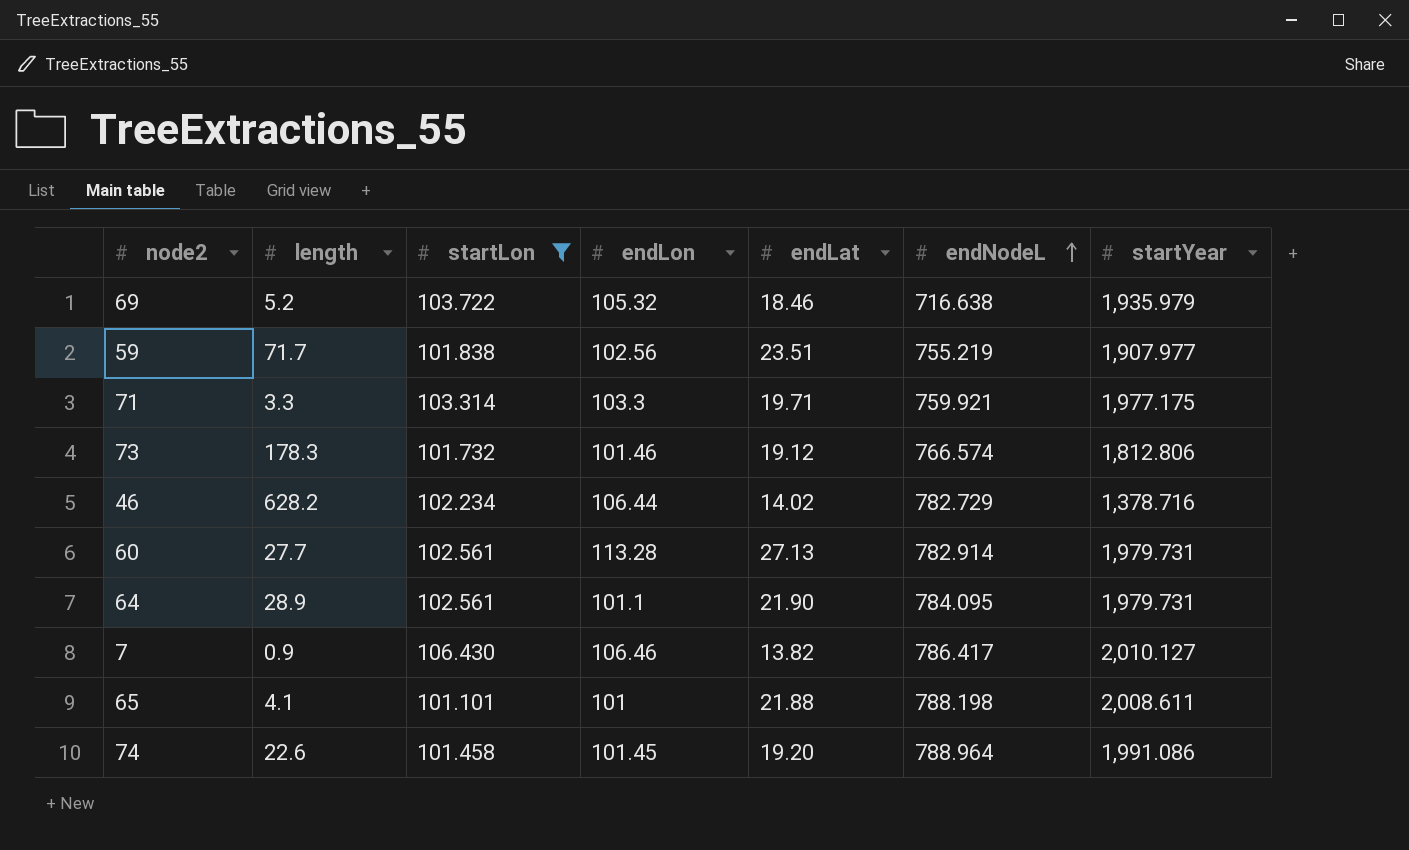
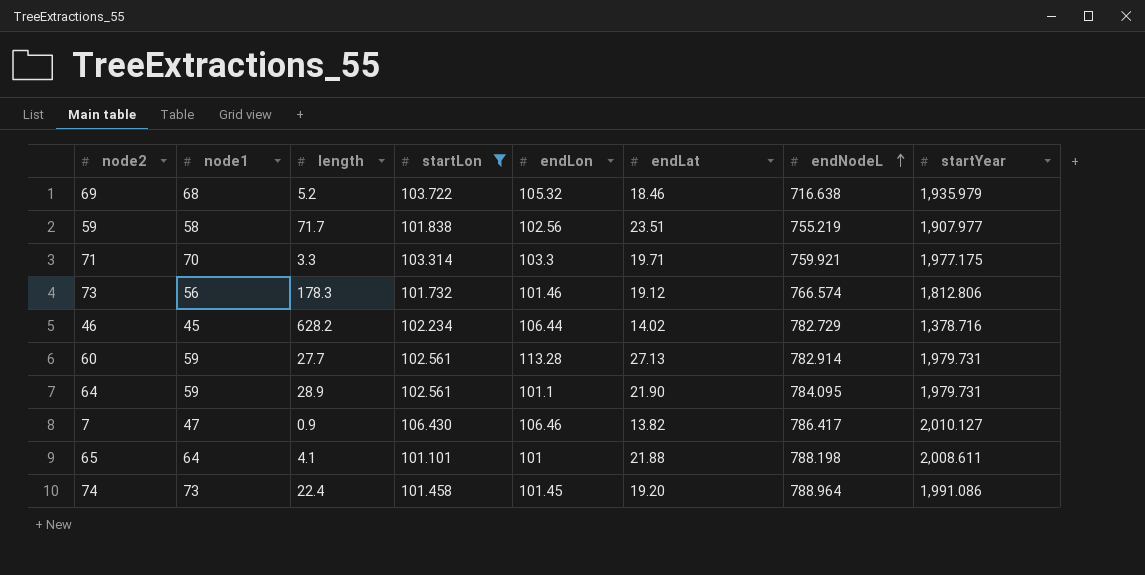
column node1 | position: none -> 2
74 | length: 22.6 -> 22.4

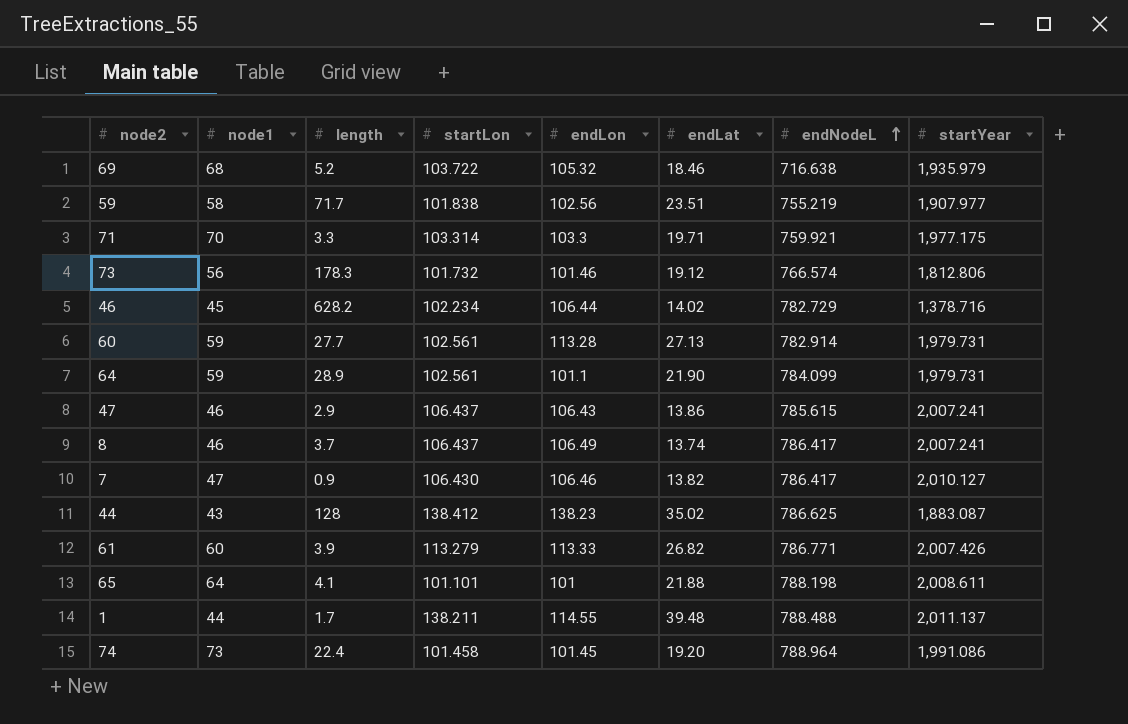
filter: startLon <= 106.430 -> none
64 | endNodeL: 784.095 -> 784.099

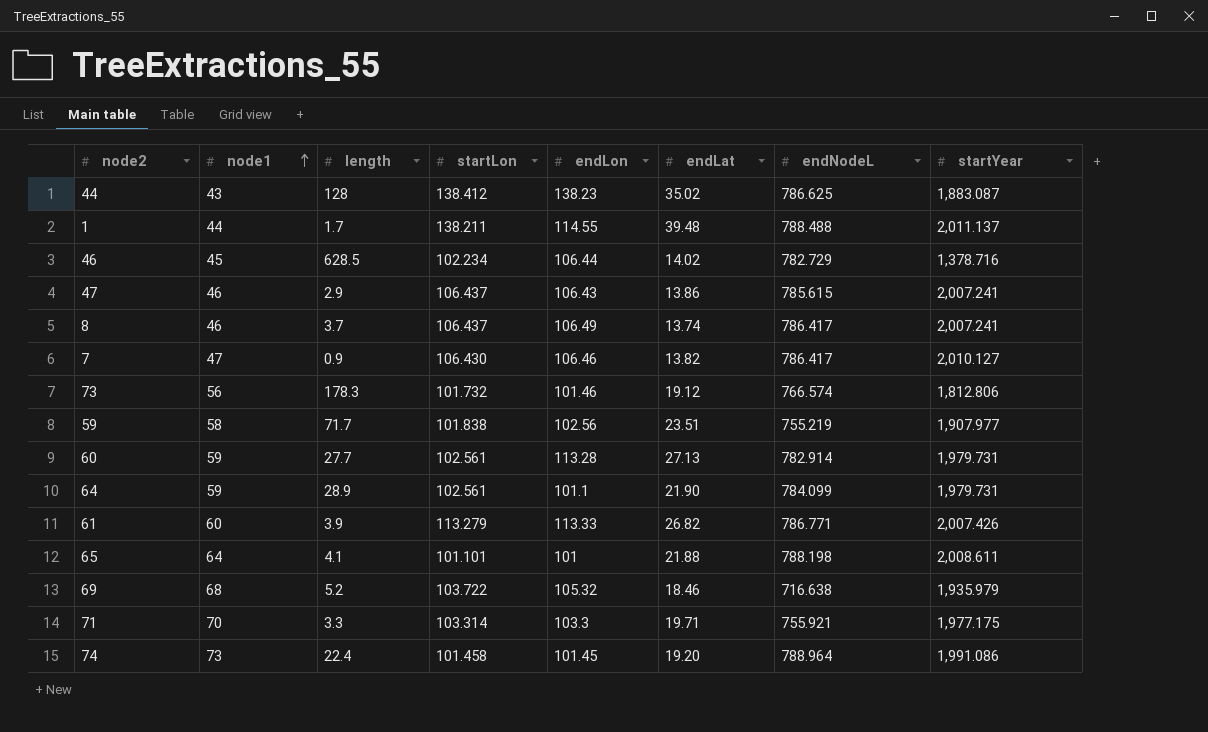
row order: endNodeL ascending -> node1 ascending
46 | length: 628.2 -> 628.5
71 | endNodeL: 759.921 -> 755.921

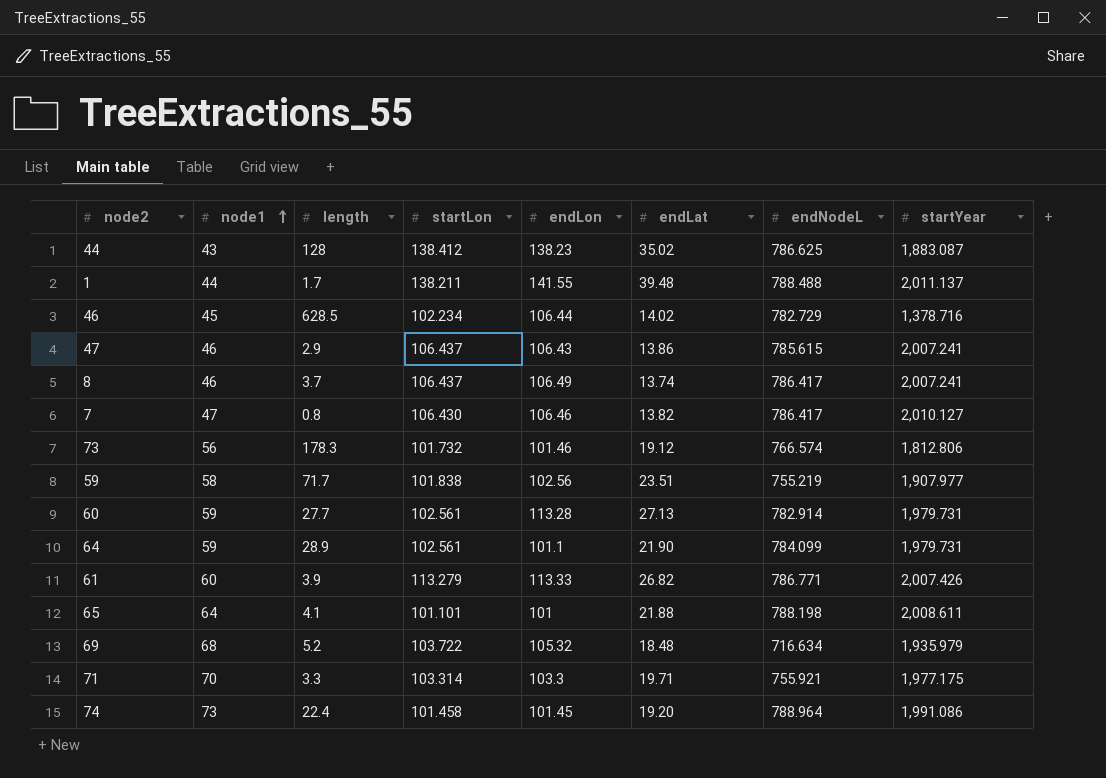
1 | endLon: 114.55 -> 141.55
7 | length: 0.9 -> 0.8
69 | endLat: 18.46 -> 18.48
69 | endNodeL: 716.638 -> 716.634

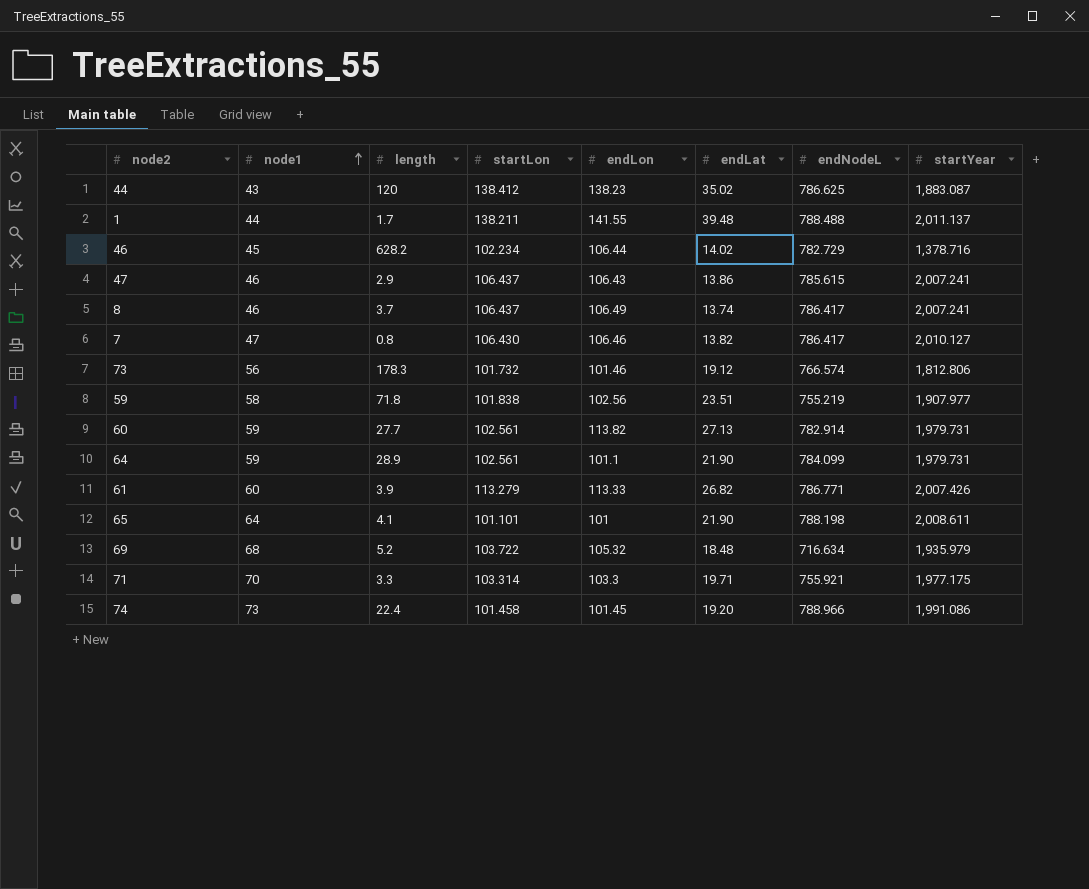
44 | length: 128 -> 120
46 | length: 628.5 -> 628.2
59 | length: 71.7 -> 71.8
60 | endLon: 113.28 -> 113.82
65 | endLat: 21.88 -> 21.90
74 | endNodeL: 788.964 -> 788.966

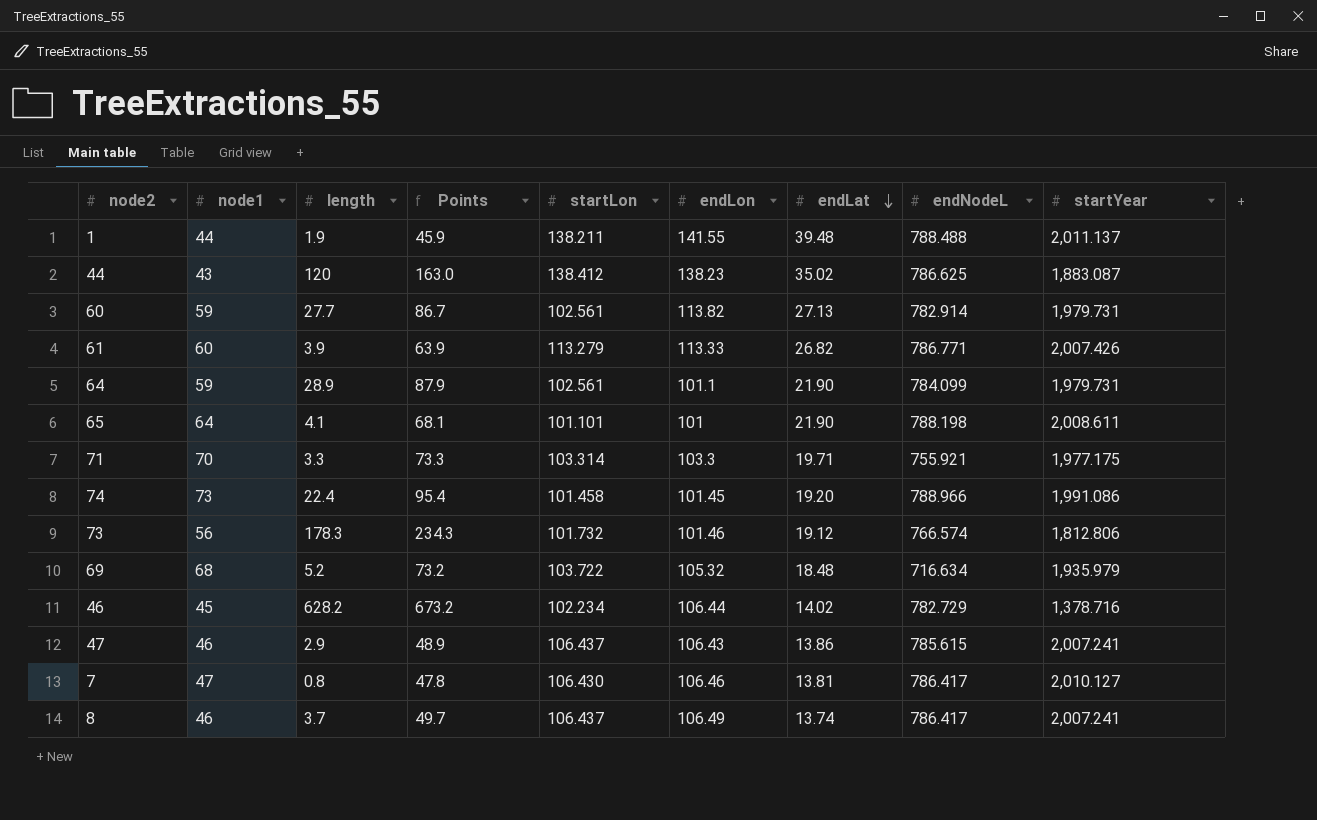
row order: node1 ascending -> endLat descending
column Points | formula: none -> [node1] + [length]
row 59: 58 | 71.8 | 101.838 | 102.56 | 23.51 | 755.219 | 1,907.977 -> none
1 | length: 1.7 -> 1.9
7 | endLat: 13.82 -> 13.81

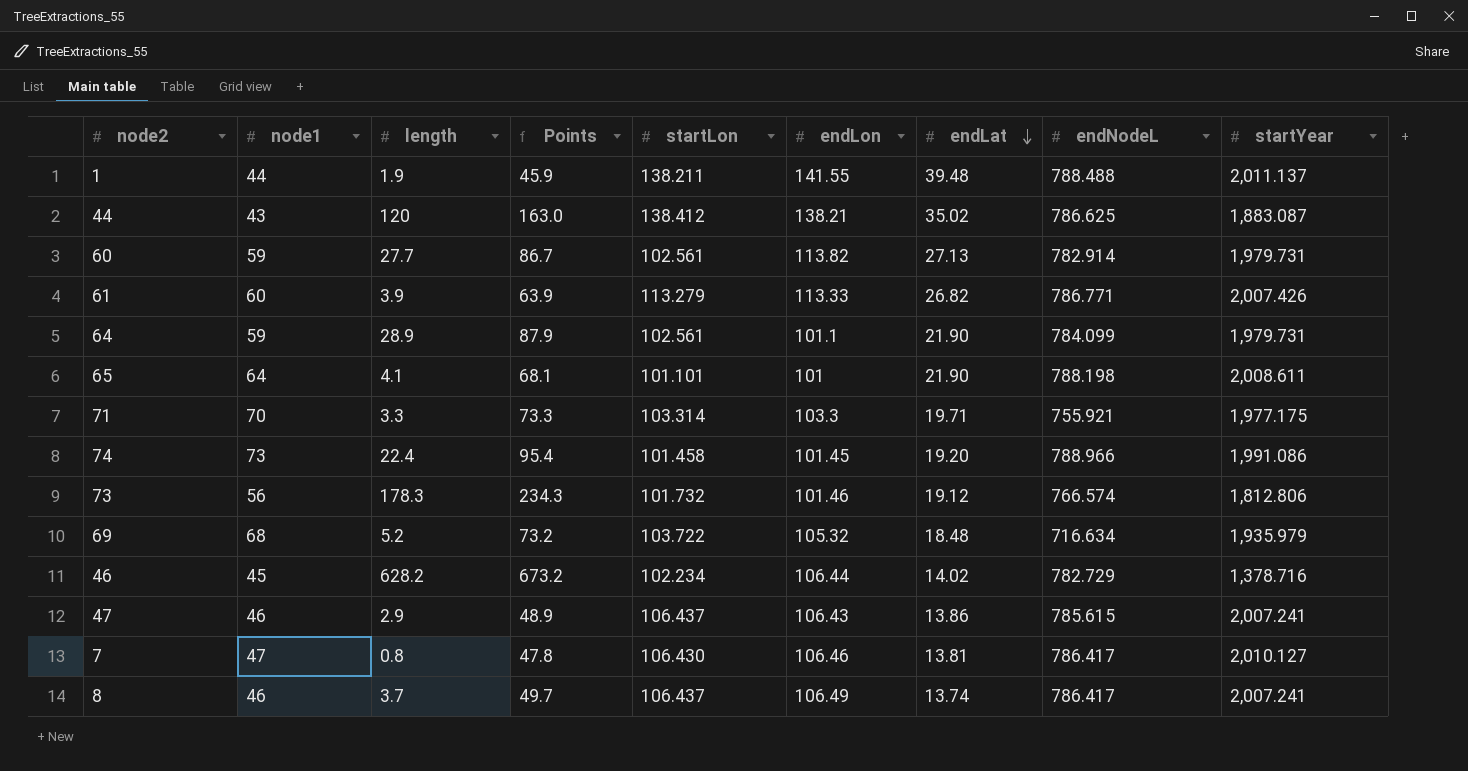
44 | endLon: 138.23 -> 138.21

